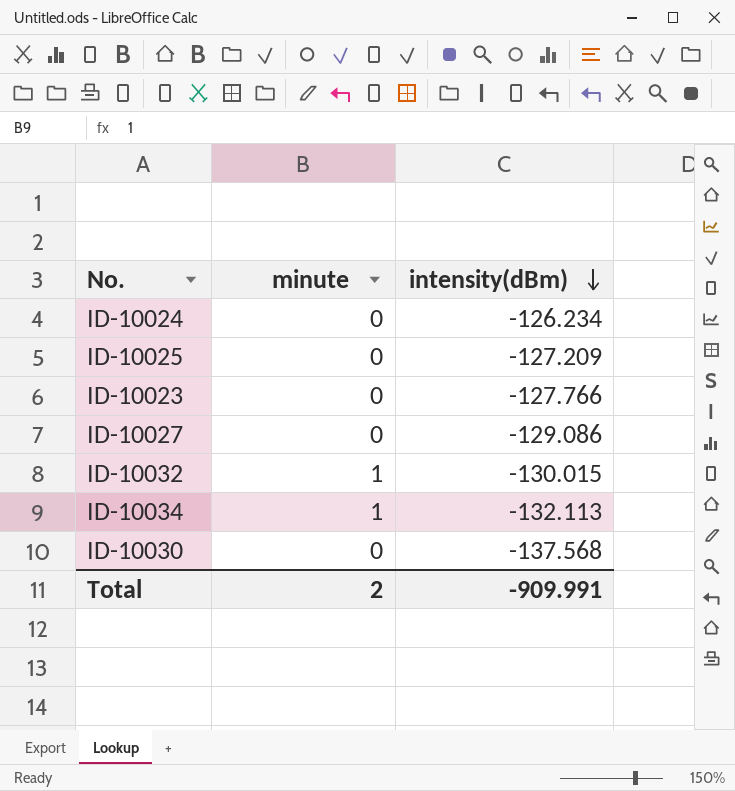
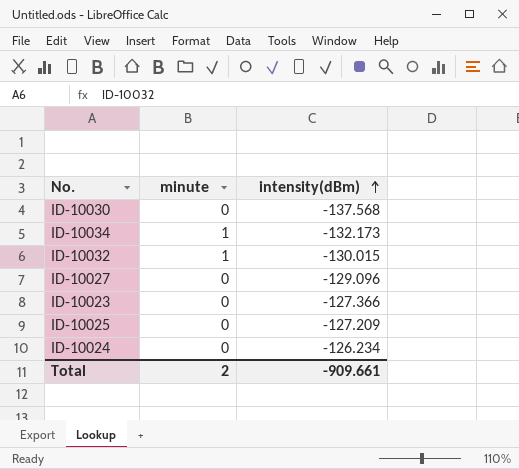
row order: intensity(dBm) descending -> intensity(dBm) ascending
ID-10034 | intensity(dBm): -132.113 -> -132.173
ID-10027 | intensity(dBm): -129.086 -> -129.096
ID-10023 | intensity(dBm): -127.766 -> -127.366
Total | intensity(dBm): -909.991 -> -909.661

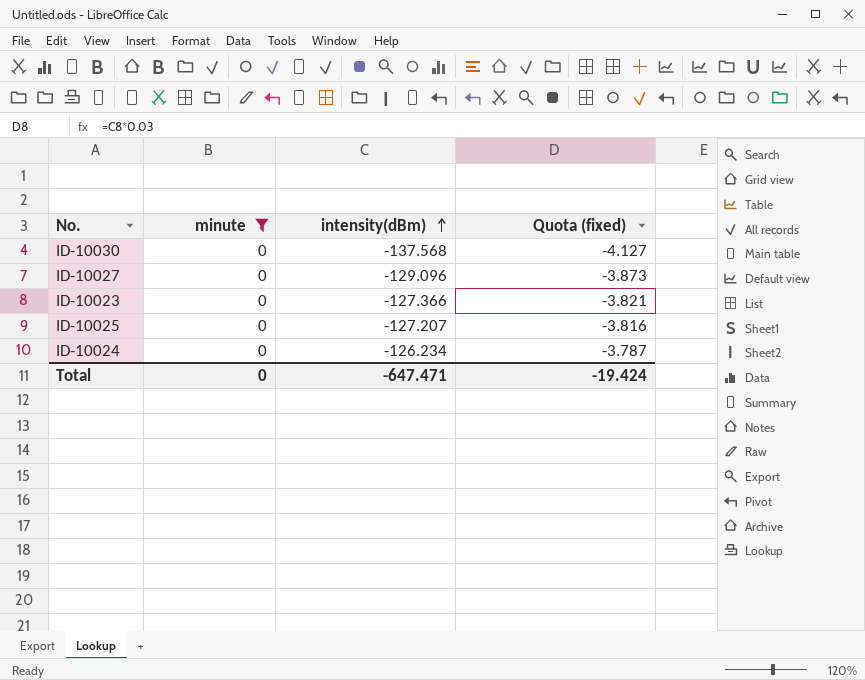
filter: none -> minute = 0
column Quota (fixed) | formula: none -> [intensity(dBm)] * 0.03
ID-10025 | intensity(dBm): -127.209 -> -127.207
Total | minute: 2 -> 0
Total | intensity(dBm): -909.661 -> -647.471

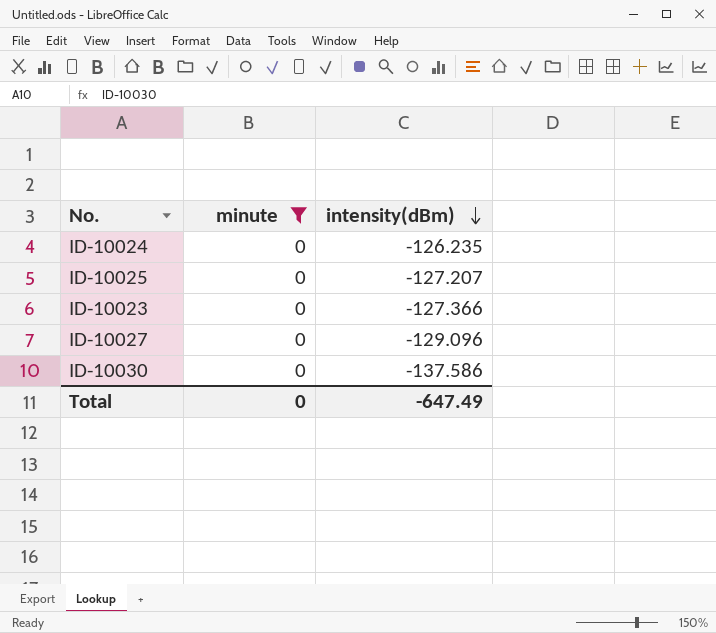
row order: intensity(dBm) ascending -> intensity(dBm) descending
column Quota (fixed) | formula: [intensity(dBm)] * 0.03 -> none
ID-10024 | intensity(dBm): -126.234 -> -126.235
ID-10030 | intensity(dBm): -137.568 -> -137.586
Total | intensity(dBm): -647.471 -> -647.49

